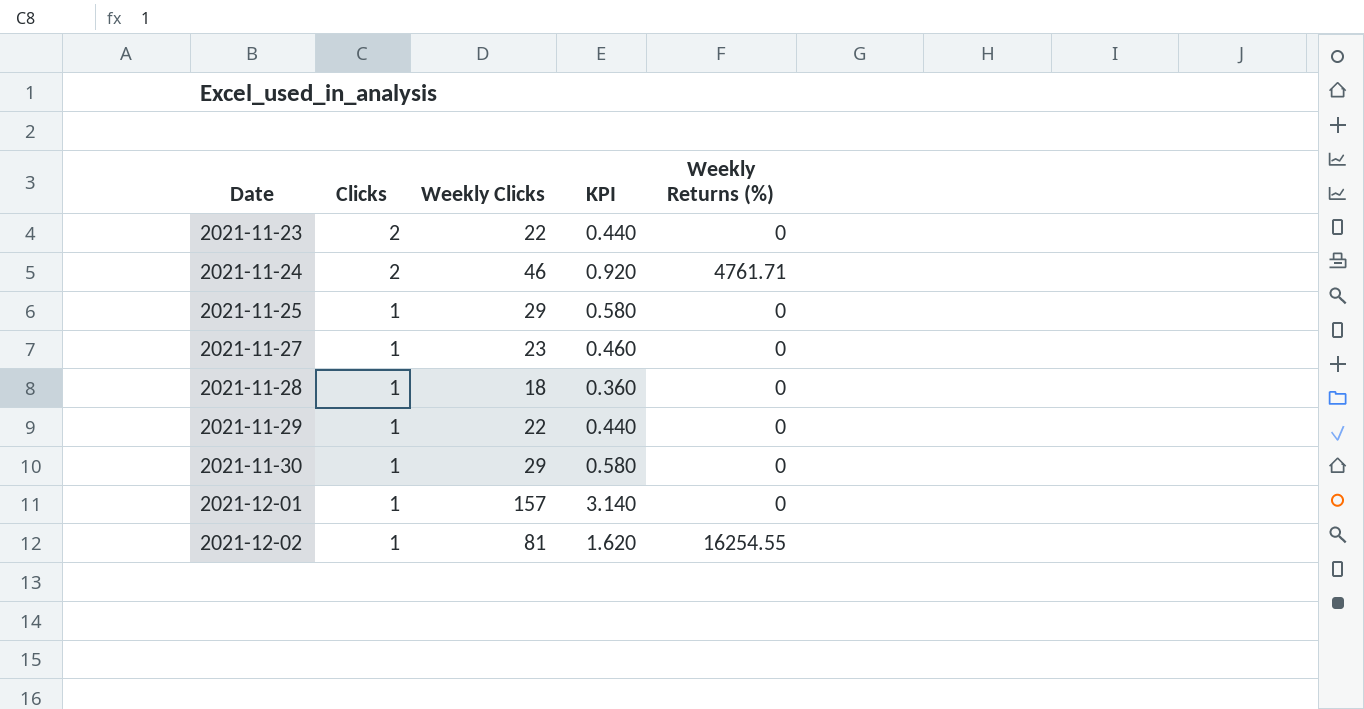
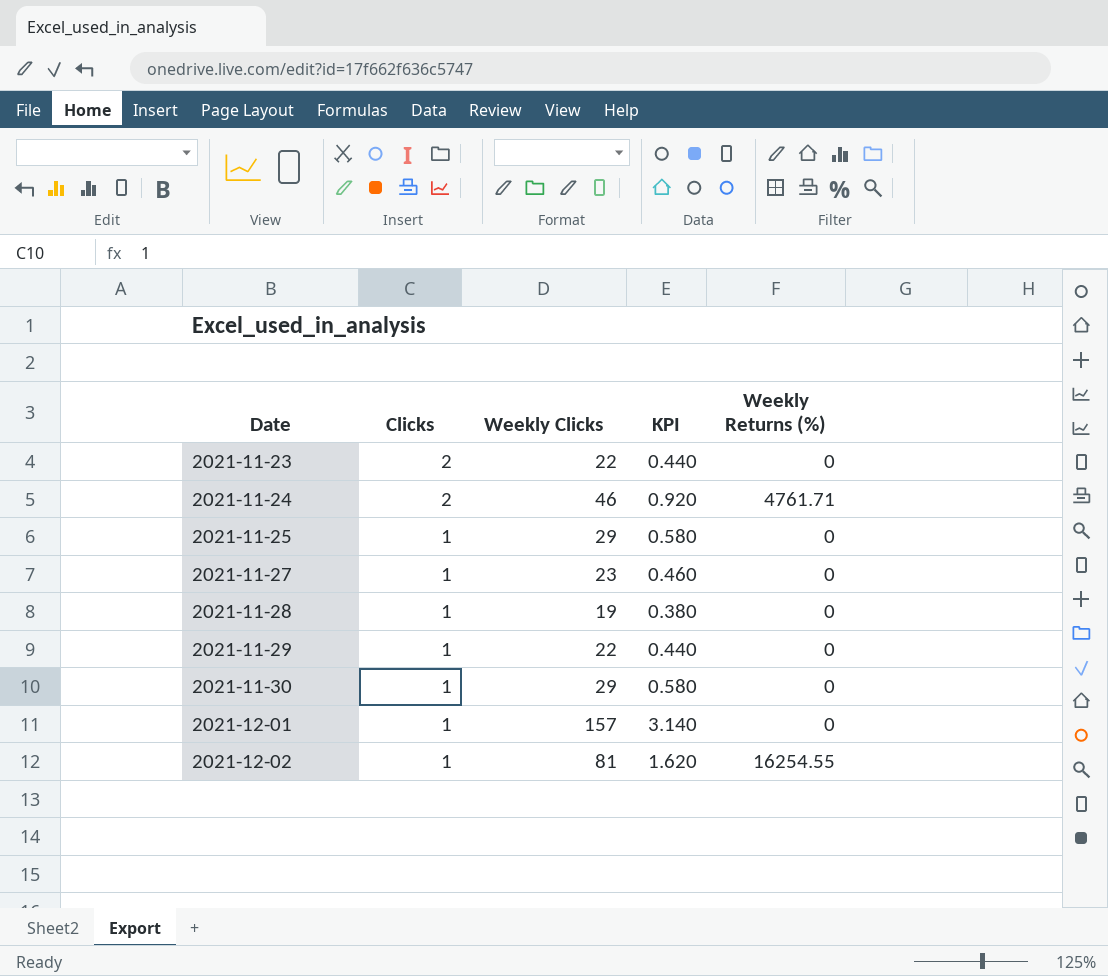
2021-11-28 | Weekly Clicks: 18 -> 19
2021-11-28 | KPI: 0.360 -> 0.380

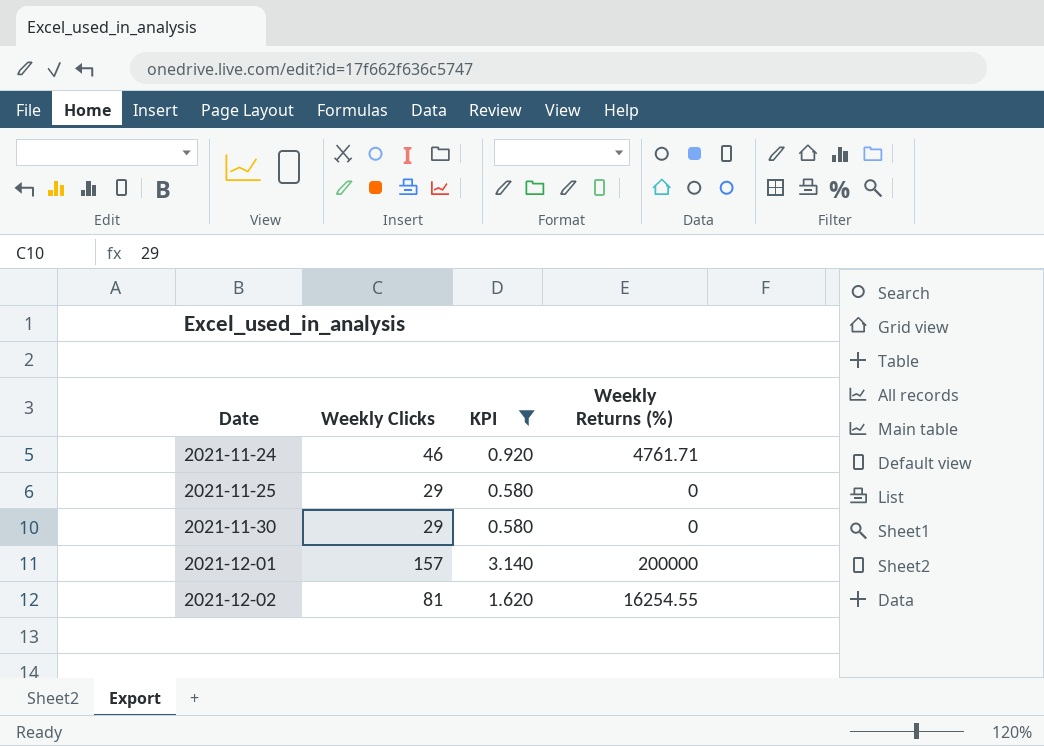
filter: none -> KPI >= 0.580
column Clicks | position: 2 -> none
2021-12-01 | Weekly Returns (%): 0 -> 200000

